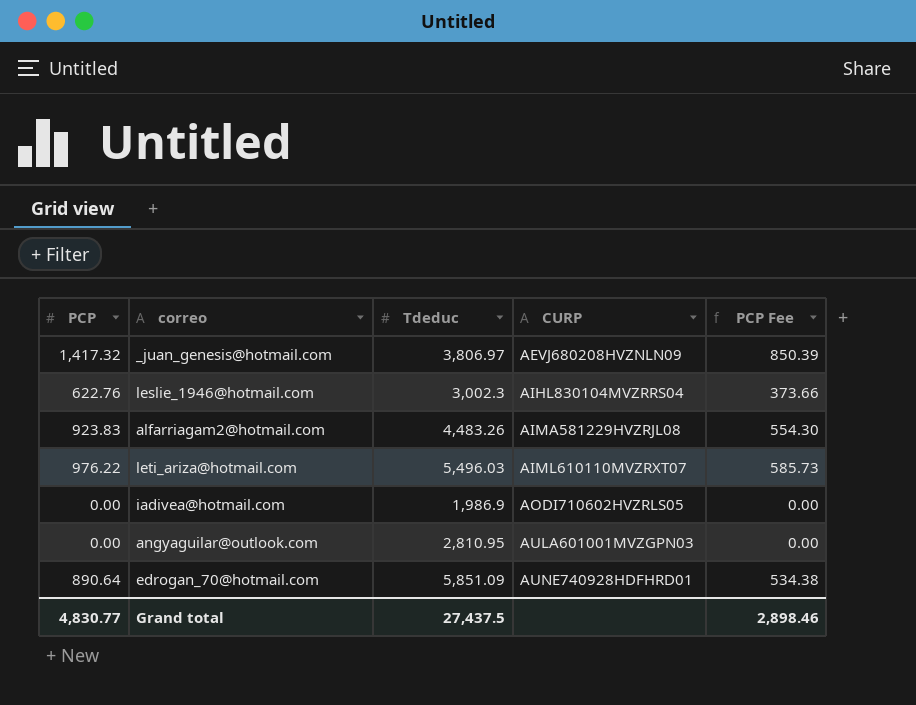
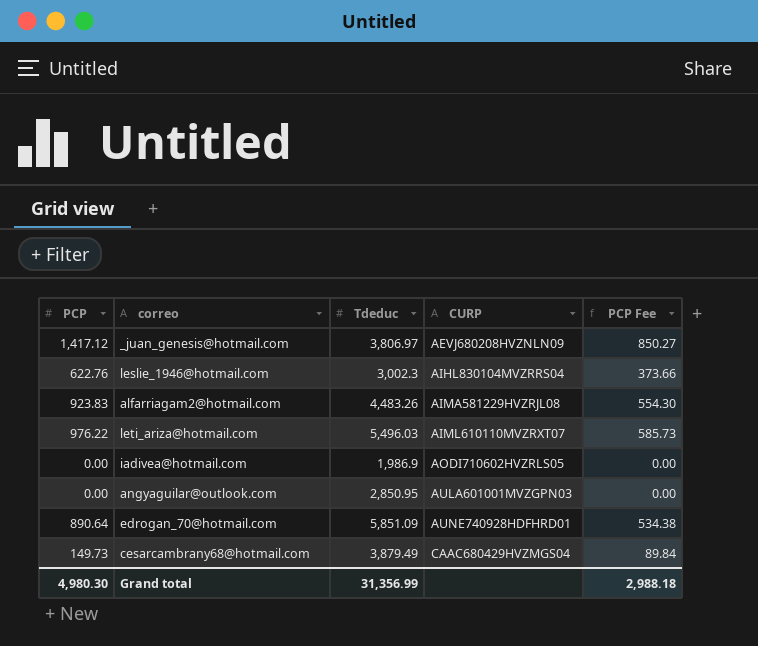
_juan_genesis@hotmail.com | PCP: 1,417.32 -> 1,417.12
_juan_genesis@hotmail.com | PCP Fee: 850.39 -> 850.27
angyaguilar@outlook.com | Tdeduc: 2,810.95 -> 2,850.95
row cesarcambrany68@hotmail.com: none -> 149.73 | 3,879.49 | CAAC680429HVZMGS04 | 89.84
Grand total | PCP: 4,830.77 -> 4,980.30
Grand total | Tdeduc: 27,437.5 -> 31,356.99
Grand total | PCP Fee: 2,898.46 -> 2,988.18

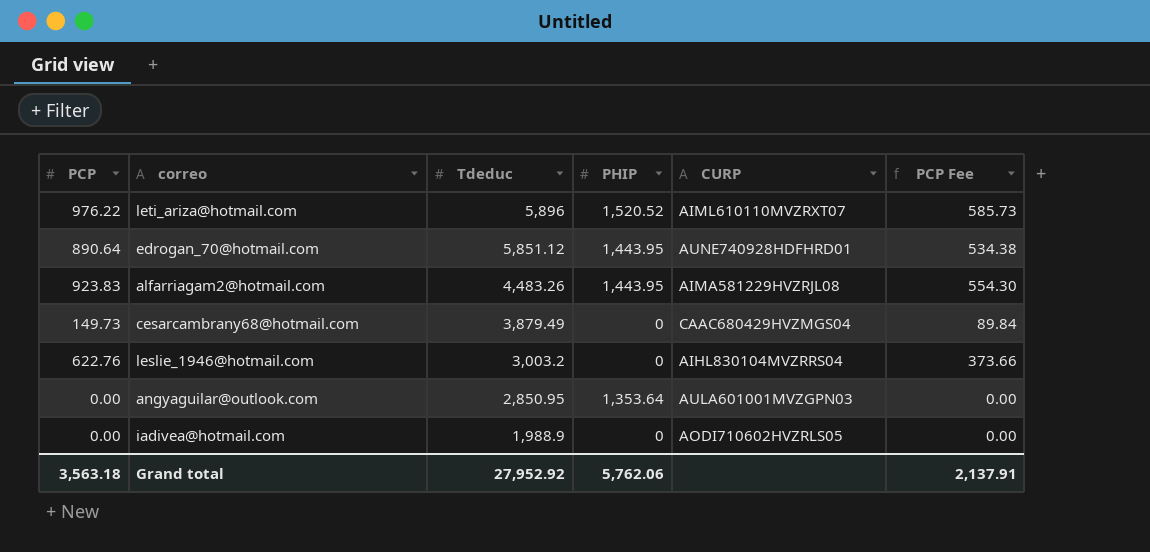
row order: CURP ascending -> Tdeduc descending
column PHIP | position: none -> 4
row _juan_genesis@hotmail.com: 1,417.12 | 3,806.97 | AEVJ680208HVZNLN09 | 850.27 -> none
leti_ariza@hotmail.com | Tdeduc: 5,496.03 -> 5,896
edrogan_70@hotmail.com | Tdeduc: 5,851.09 -> 5,851.12
leslie_1946@hotmail.com | Tdeduc: 3,002.3 -> 3,003.2
iadivea@hotmail.com | Tdeduc: 1,986.9 -> 1,988.9
Grand total | PCP: 4,980.30 -> 3,563.18
Grand total | Tdeduc: 31,356.99 -> 27,952.92
Grand total | PCP Fee: 2,988.18 -> 2,137.91

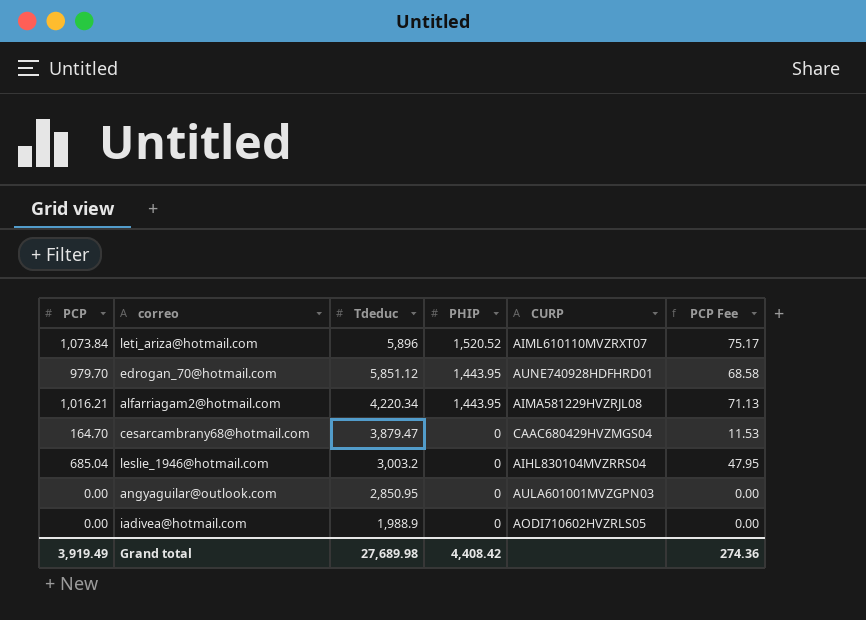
column PCP Fee | formula: [PCP] * 0.6 -> [PCP] * 0.07
leti_ariza@hotmail.com | PCP: 976.22 -> 1,073.84
edrogan_70@hotmail.com | PCP: 890.64 -> 979.70
alfarriagam2@hotmail.com | PCP: 923.83 -> 1,016.21
alfarriagam2@hotmail.com | Tdeduc: 4,483.26 -> 4,220.34
cesarcambrany68@hotmail.com | PCP: 149.73 -> 164.70
cesarcambrany68@hotmail.com | Tdeduc: 3,879.49 -> 3,879.47
leslie_1946@hotmail.com | PCP: 622.76 -> 685.04
angyaguilar@outlook.com | PHIP: 1,353.64 -> 0
Grand total | PCP: 3,563.18 -> 3,919.49
Grand total | Tdeduc: 27,952.92 -> 27,689.98
Grand total | PHIP: 5,762.06 -> 4,408.42
Grand total | PCP Fee: 2,137.91 -> 274.36

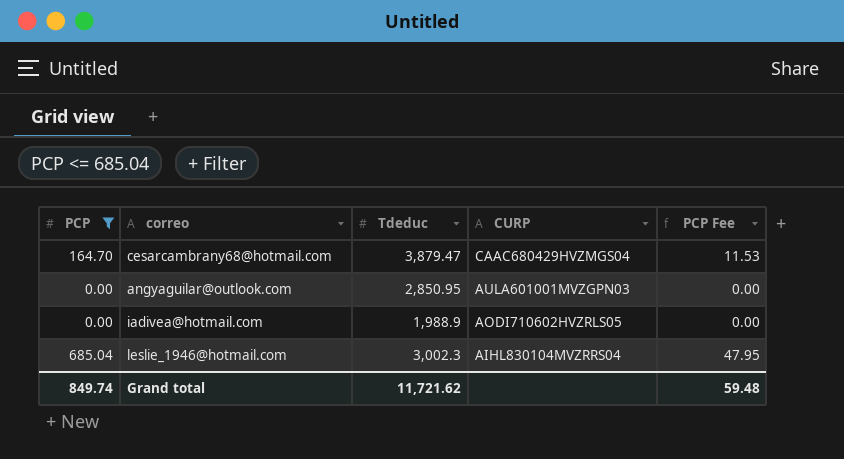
filter: none -> PCP <= 685.04
row order: Tdeduc descending -> CURP descending
column PHIP | position: 4 -> none
leslie_1946@hotmail.com | Tdeduc: 3,003.2 -> 3,002.3
Grand total | PCP: 3,919.49 -> 849.74
Grand total | Tdeduc: 27,689.98 -> 11,721.62
Grand total | PCP Fee: 274.36 -> 59.48

